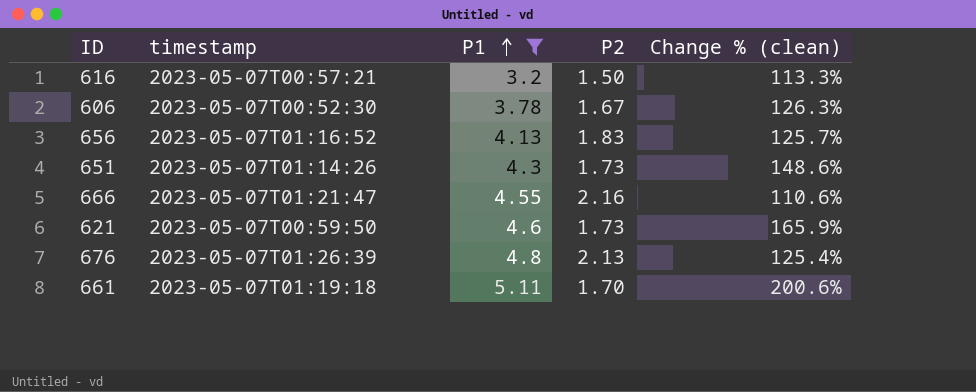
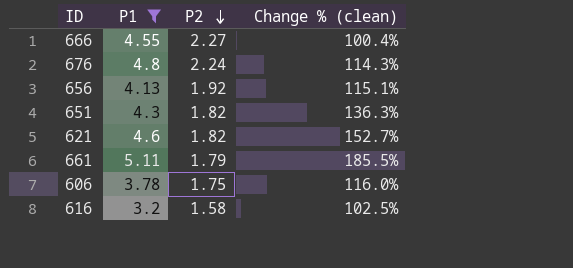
row order: P1 ascending -> P2 descending
column timestamp | position: 2 -> none
666 | P2: 2.16 -> 2.27
666 | Change % (clean): 110.6% -> 100.4%
676 | P2: 2.13 -> 2.24
676 | Change % (clean): 125.4% -> 114.3%
656 | P2: 1.83 -> 1.92
656 | Change % (clean): 125.7% -> 115.1%
651 | P2: 1.73 -> 1.82
651 | Change % (clean): 148.6% -> 136.3%
621 | P2: 1.73 -> 1.82
621 | Change % (clean): 165.9% -> 152.7%
661 | P2: 1.70 -> 1.79
661 | Change % (clean): 200.6% -> 185.5%
606 | P2: 1.67 -> 1.75
606 | Change % (clean): 126.3% -> 116.0%
616 | P2: 1.50 -> 1.58
616 | Change % (clean): 113.3% -> 102.5%

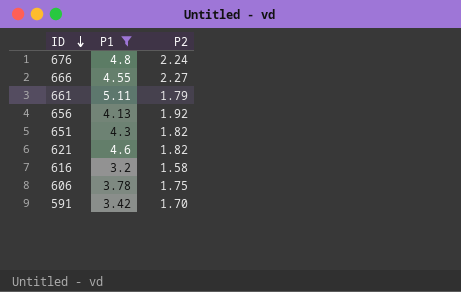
row order: P2 descending -> ID descending
column Change % (clean) | formula: ([P1] - [P2]) / [P2] -> none
row 591: none -> 3.42 | 1.70

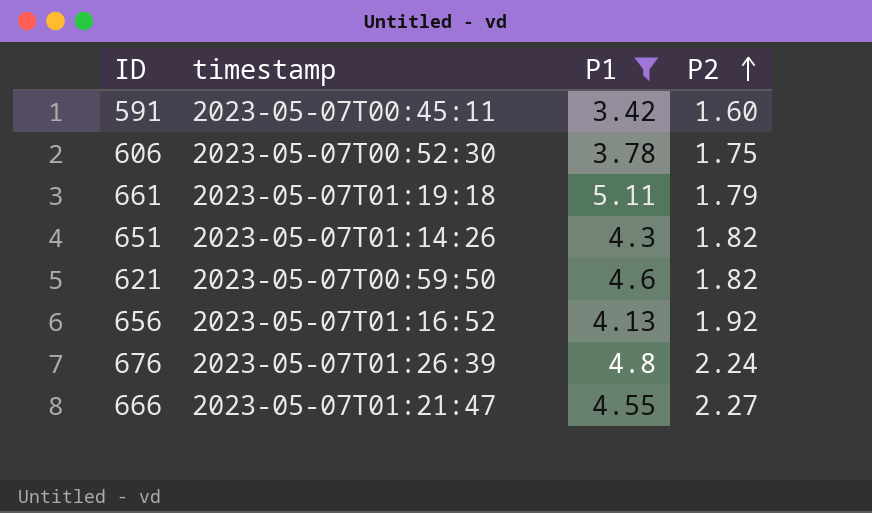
row order: ID descending -> P2 ascending
column timestamp | position: none -> 2
row 616: 3.2 | 1.58 -> none
591 | P2: 1.70 -> 1.60

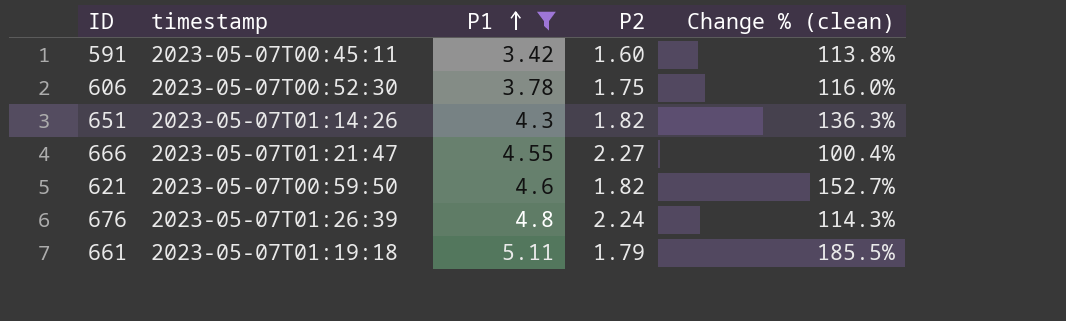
row order: P2 ascending -> P1 ascending
column Change % (clean) | formula: none -> ([P1] - [P2]) / [P2]
row 656: 2023-05-07T01:16:52 | 4.13 | 1.92 -> none

